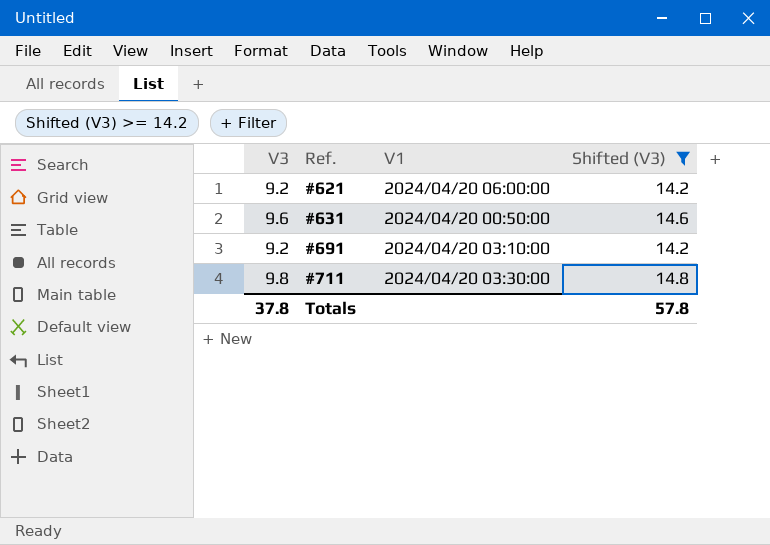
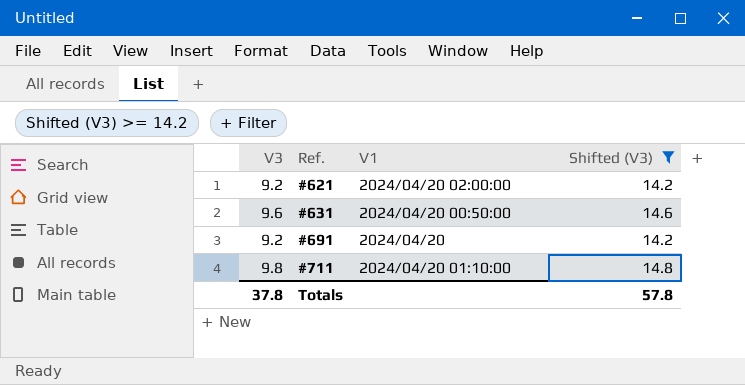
#621 | V1: 2024/04/20 06:00:00 -> 2024/04/20 02:00:00
#691 | V1: 2024/04/20 03:10:00 -> 2024/04/20
#711 | V1: 2024/04/20 03:30:00 -> 2024/04/20 01:10:00

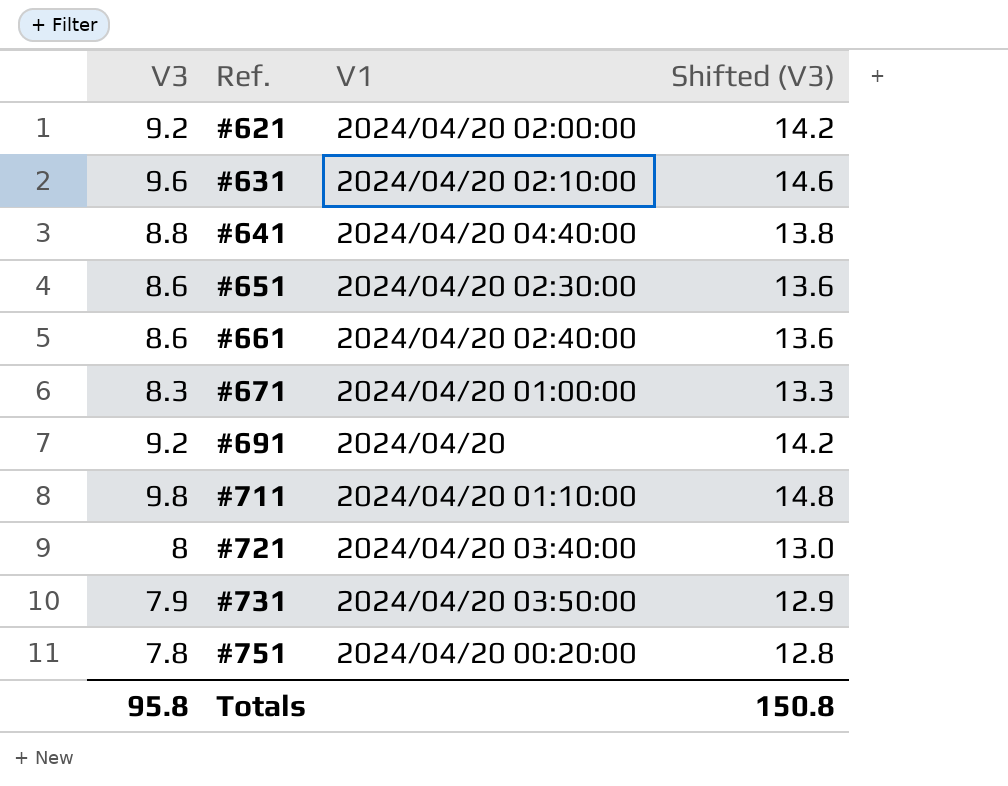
filter: Shifted (V3) >= 14.2 -> none
#631 | V1: 2024/04/20 00:50:00 -> 2024/04/20 02:10:00
Totals | V3: 37.8 -> 95.8
Totals | Shifted (V3): 57.8 -> 150.8

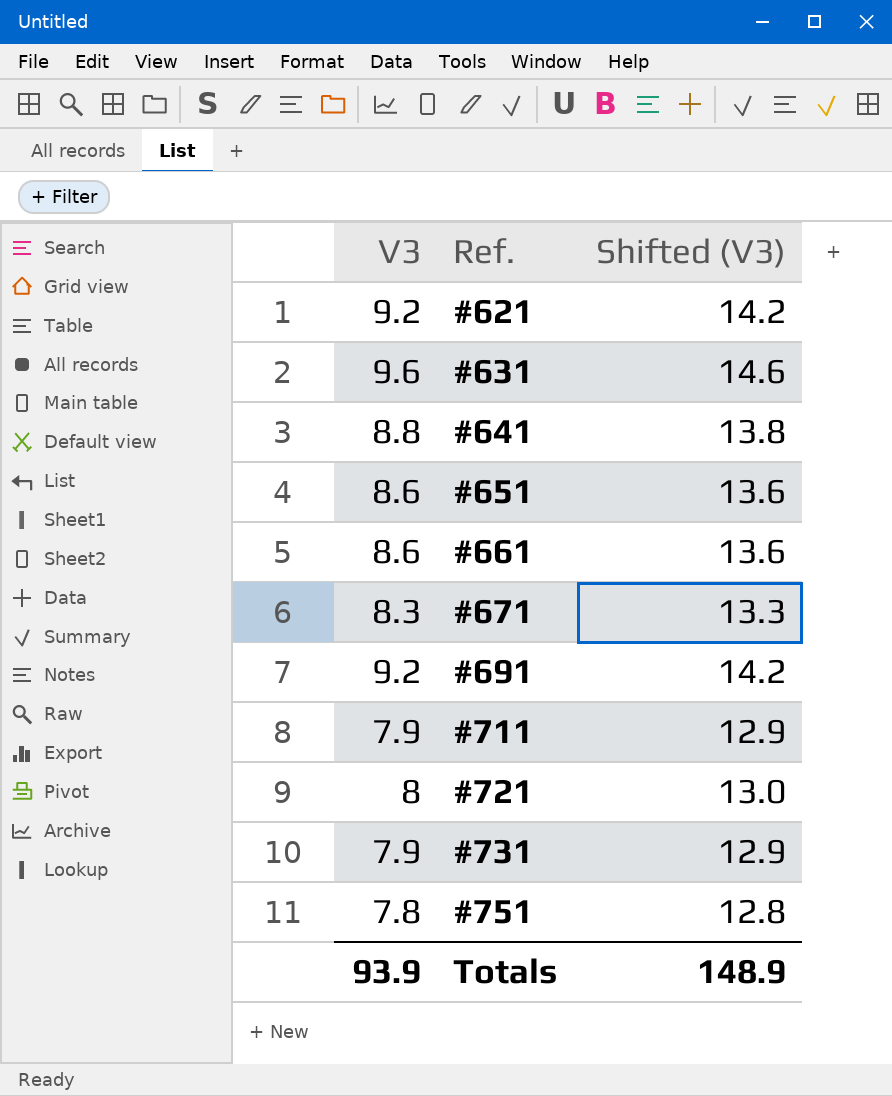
column V1 | position: 3 -> none
#711 | V3: 9.8 -> 7.9
#711 | Shifted (V3): 14.8 -> 12.9
Totals | V3: 95.8 -> 93.9
Totals | Shifted (V3): 150.8 -> 148.9

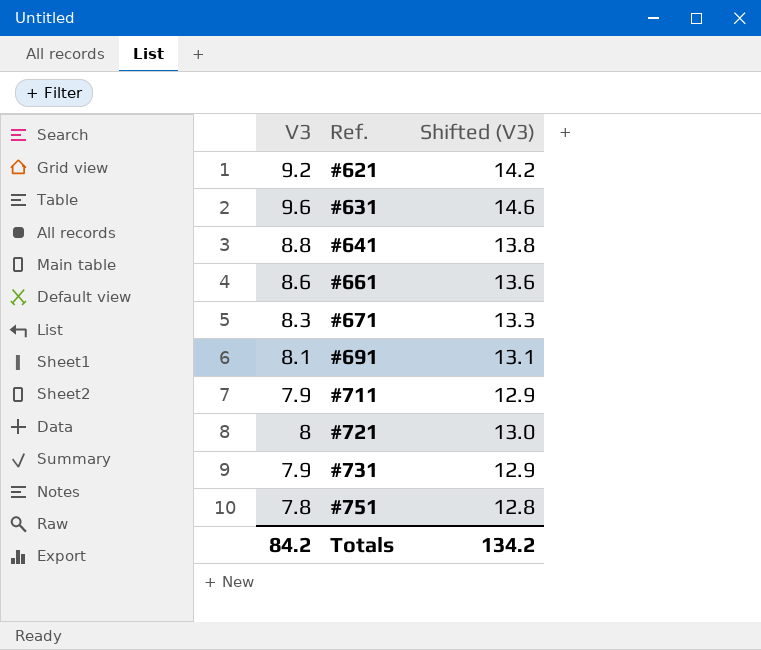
row #651: 8.6 | 13.6 -> none
#691 | V3: 9.2 -> 8.1
#691 | Shifted (V3): 14.2 -> 13.1
Totals | V3: 93.9 -> 84.2
Totals | Shifted (V3): 148.9 -> 134.2

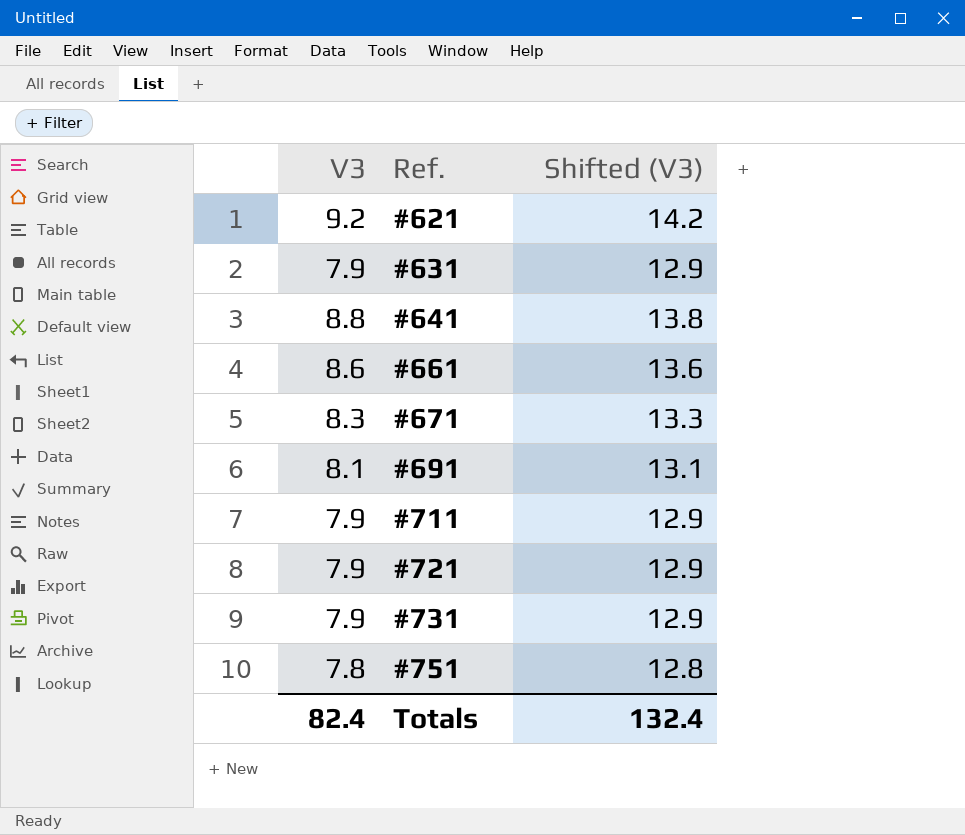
#631 | V3: 9.6 -> 7.9
#631 | Shifted (V3): 14.6 -> 12.9
#721 | V3: 8 -> 7.9
#721 | Shifted (V3): 13.0 -> 12.9
Totals | V3: 84.2 -> 82.4
Totals | Shifted (V3): 134.2 -> 132.4

